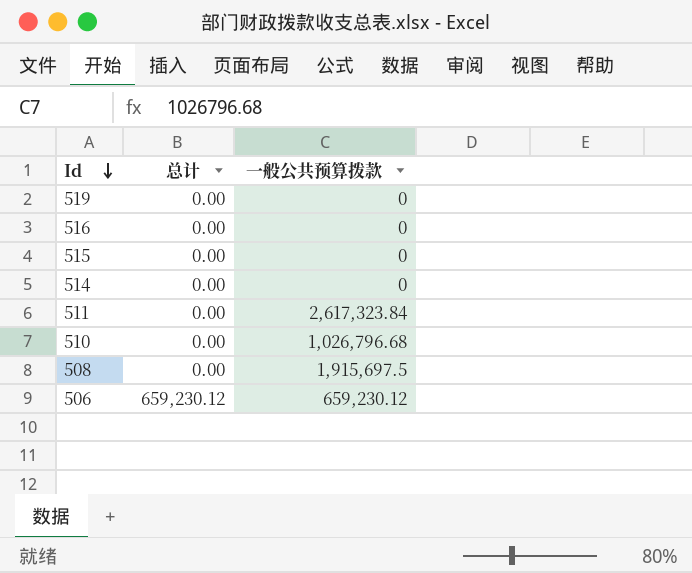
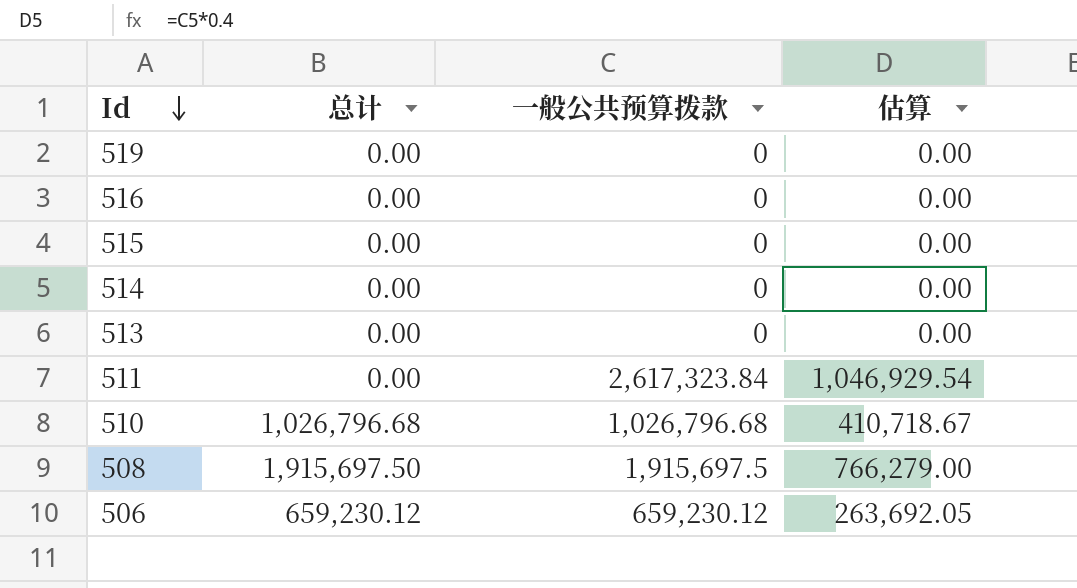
column 估算 | formula: none -> [一般公共预算拨款] * 0.4
row 513: none -> 0.00 | 0 | 0.00
510 | 总计: 0.00 -> 1,026,796.68
508 | 总计: 0.00 -> 1,915,697.50

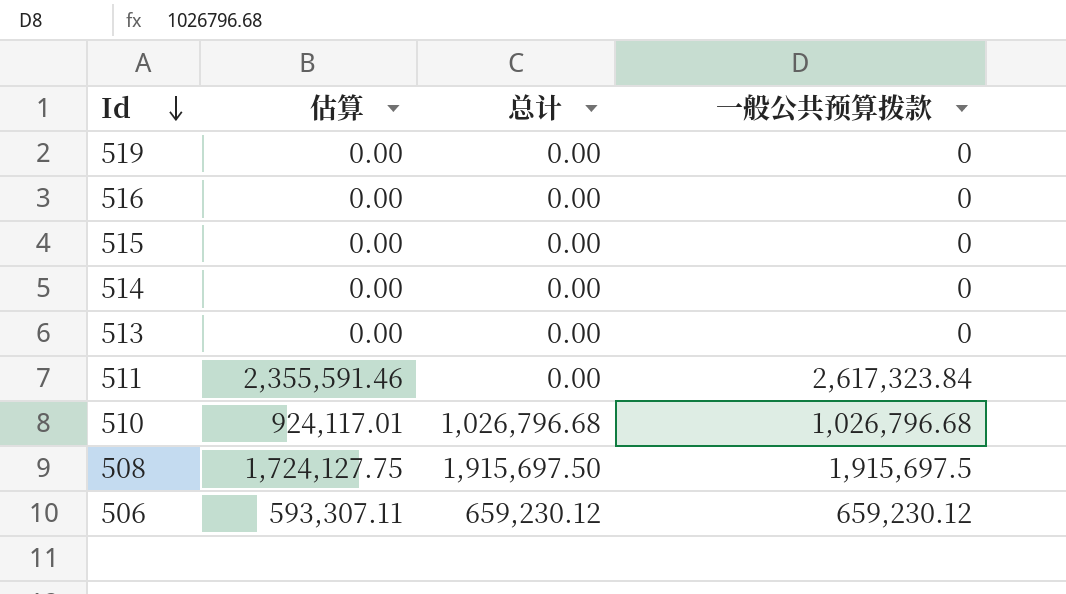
column 估算 | formula: [一般公共预算拨款] * 0.4 -> [一般公共预算拨款] * 0.9
column 估算 | position: 4 -> 2

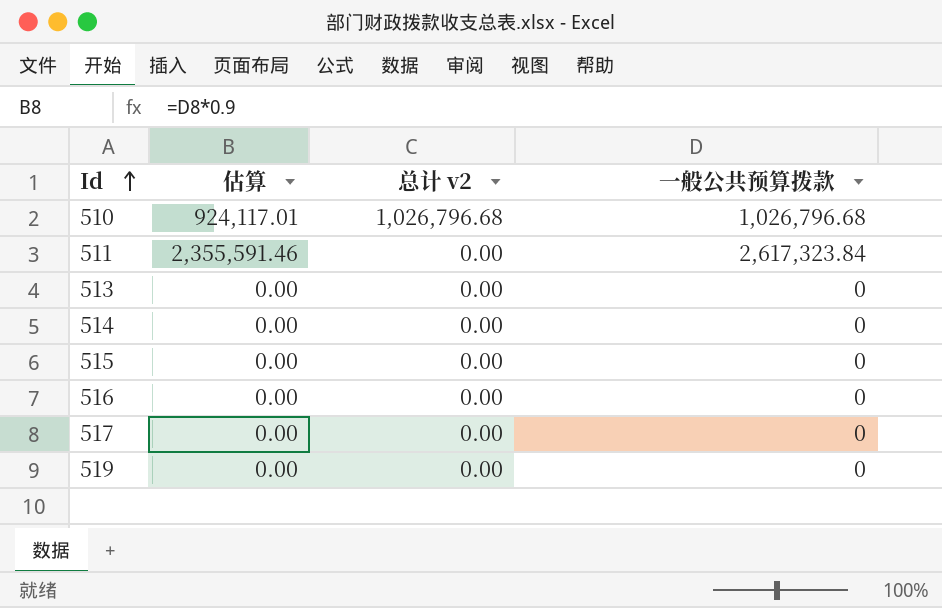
row order: Id descending -> Id ascending
column name: 总计 -> 总计 v2
row 508: 1,724,127.75 | 1,915,697.50 | 1,915,697.5 -> none
row 506: 593,307.11 | 659,230.12 | 659,230.12 -> none
row 517: none -> 0.00 | 0.00 | 0

